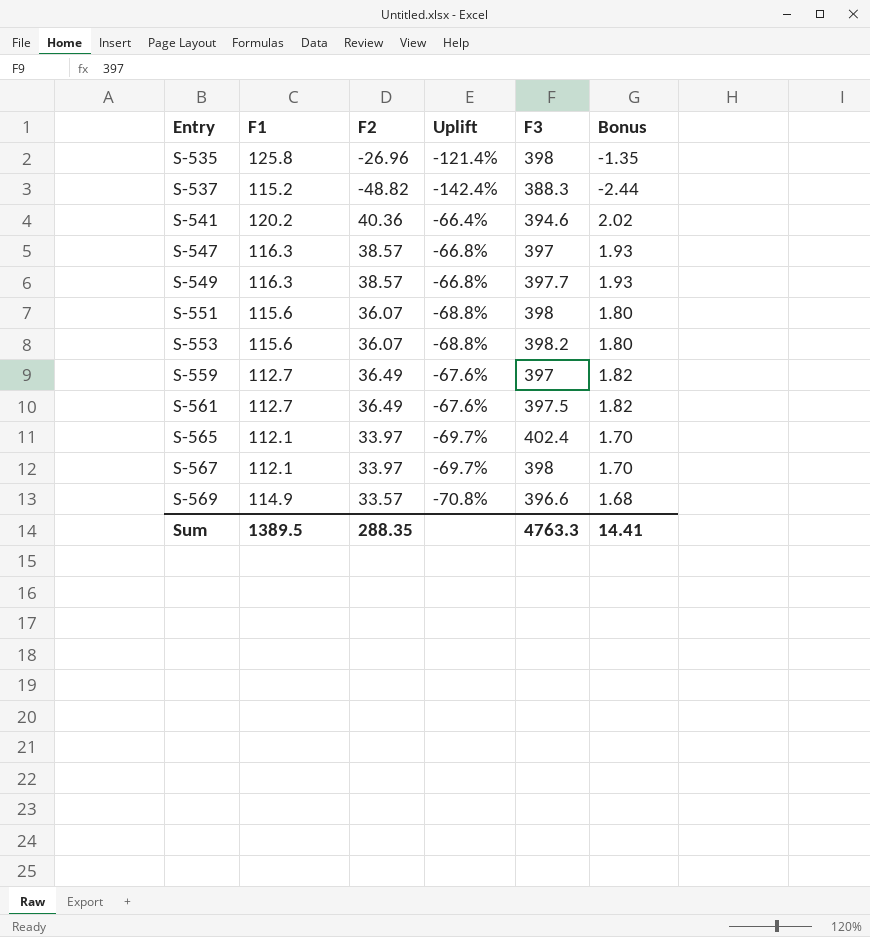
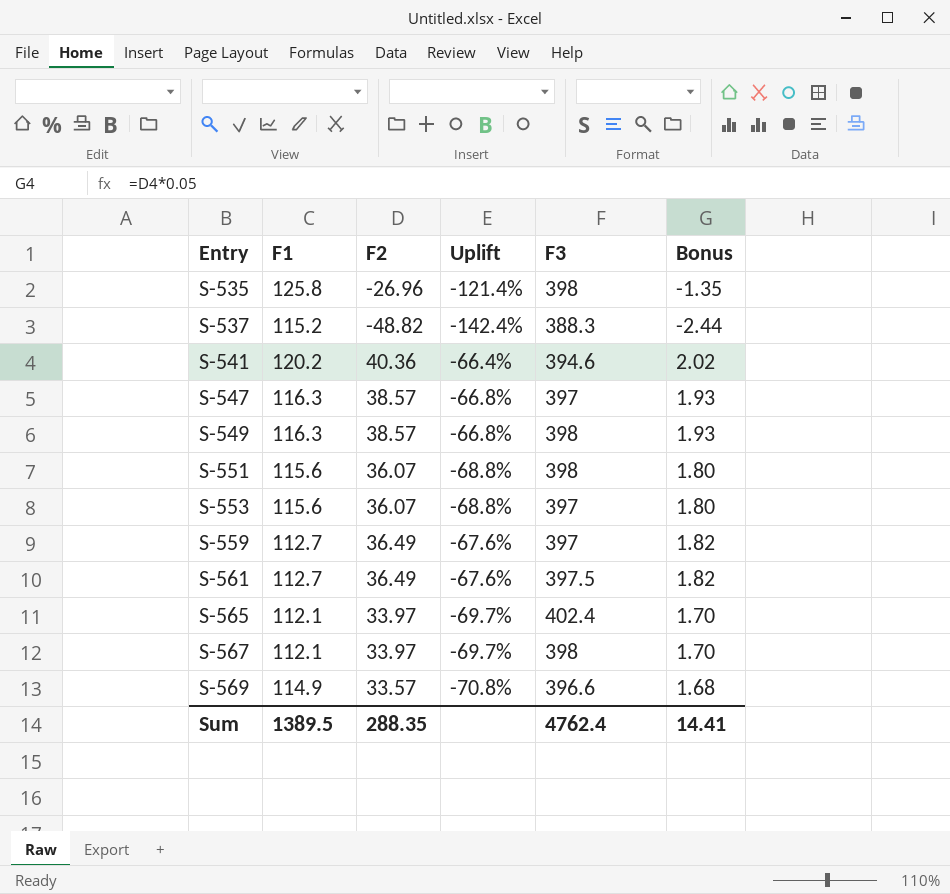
S-549 | F3: 397.7 -> 398
S-553 | F3: 398.2 -> 397
Sum | F3: 4763.3 -> 4762.4

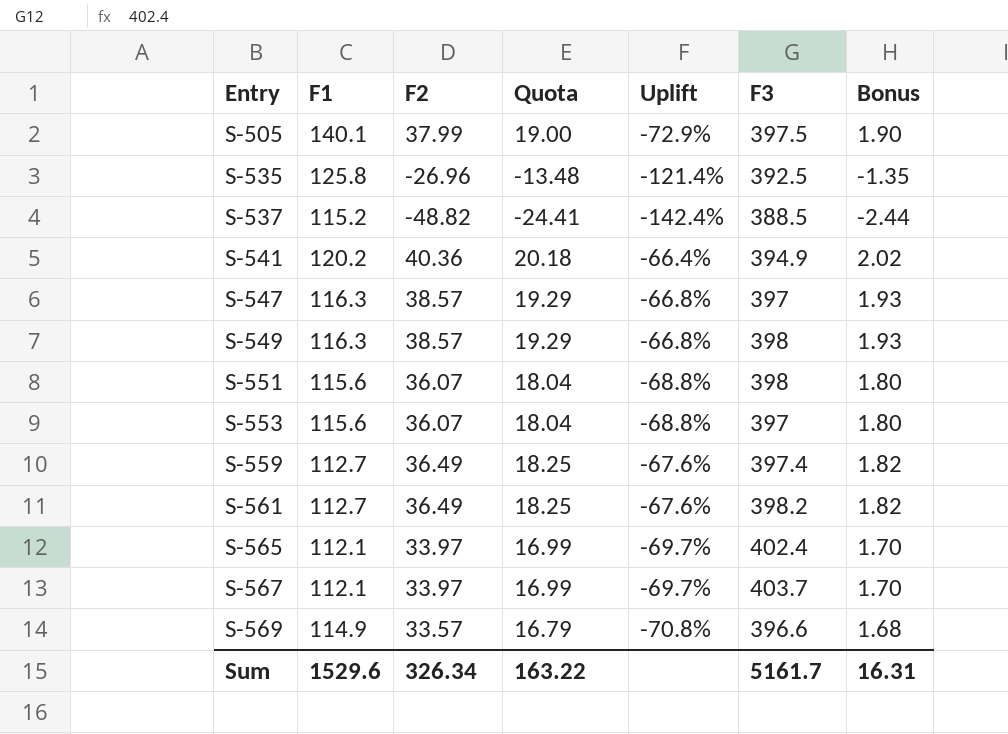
column Quota | formula: none -> [F2] * 0.5
row S-505: none -> 140.1 | 37.99 | 19.00 | -72.9% | 397.5 | 1.90
S-535 | F3: 398 -> 392.5
S-537 | F3: 388.3 -> 388.5
S-541 | F3: 394.6 -> 394.9
S-559 | F3: 397 -> 397.4
S-561 | F3: 397.5 -> 398.2
S-567 | F3: 398 -> 403.7
Sum | F1: 1389.5 -> 1529.6
Sum | F2: 288.35 -> 326.34
Sum | F3: 4762.4 -> 5161.7
Sum | Bonus: 14.41 -> 16.31

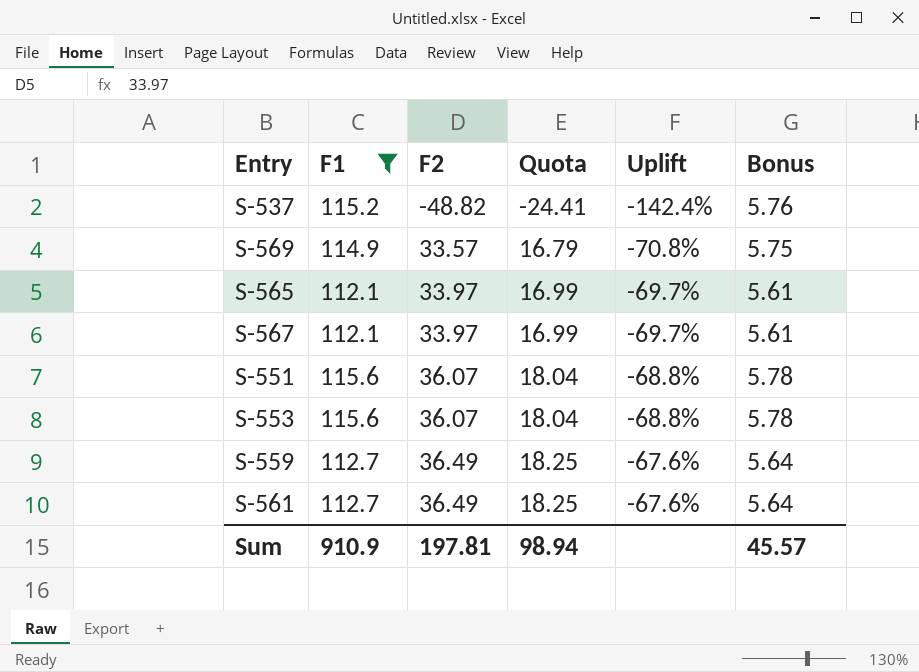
filter: none -> F1 <= 115.6
row order: Entry ascending -> F2 ascending
column F3 | position: 6 -> none
column Bonus | formula: [F2] * 0.05 -> [F1] * 0.05
Sum | F1: 1529.6 -> 910.9
Sum | F2: 326.34 -> 197.81
Sum | Quota: 163.22 -> 98.94
Sum | Bonus: 16.31 -> 45.57

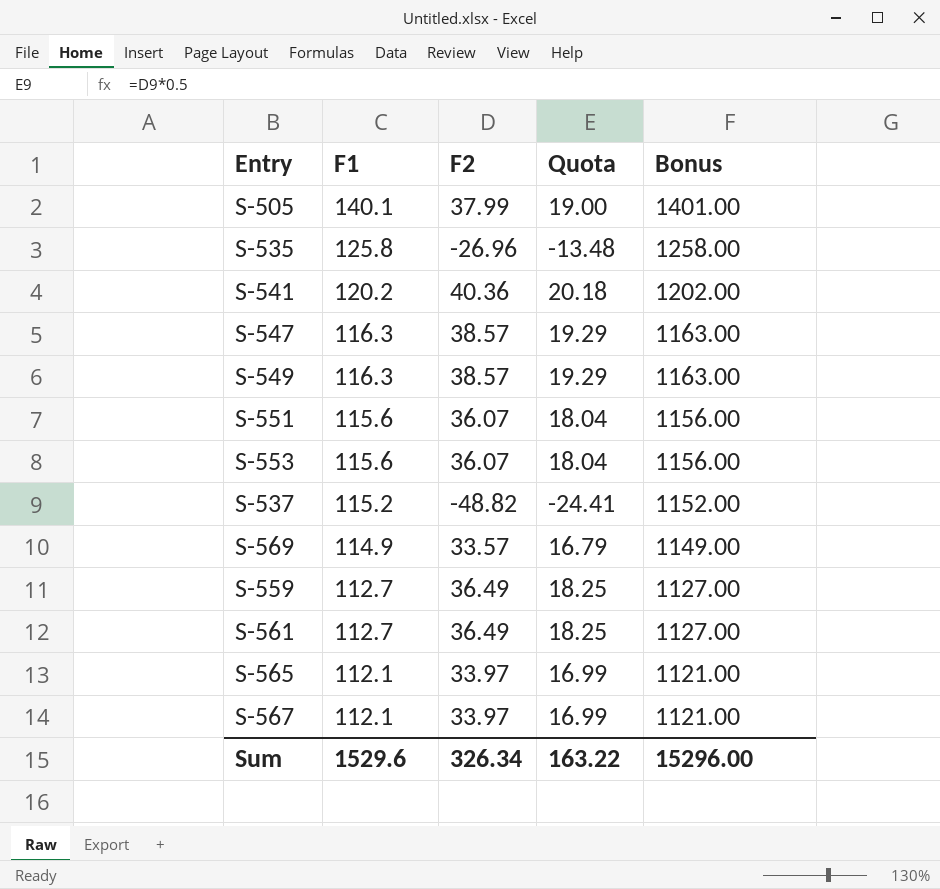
filter: F1 <= 115.6 -> none
row order: F2 ascending -> F1 descending
column Uplift | formula: ([F2] - [F1]) / [F1] -> none
column Bonus | formula: [F1] * 0.05 -> [F1] * 10
Sum | F1: 910.9 -> 1529.6
Sum | F2: 197.81 -> 326.34
Sum | Quota: 98.94 -> 163.22
Sum | Bonus: 45.57 -> 15296.00

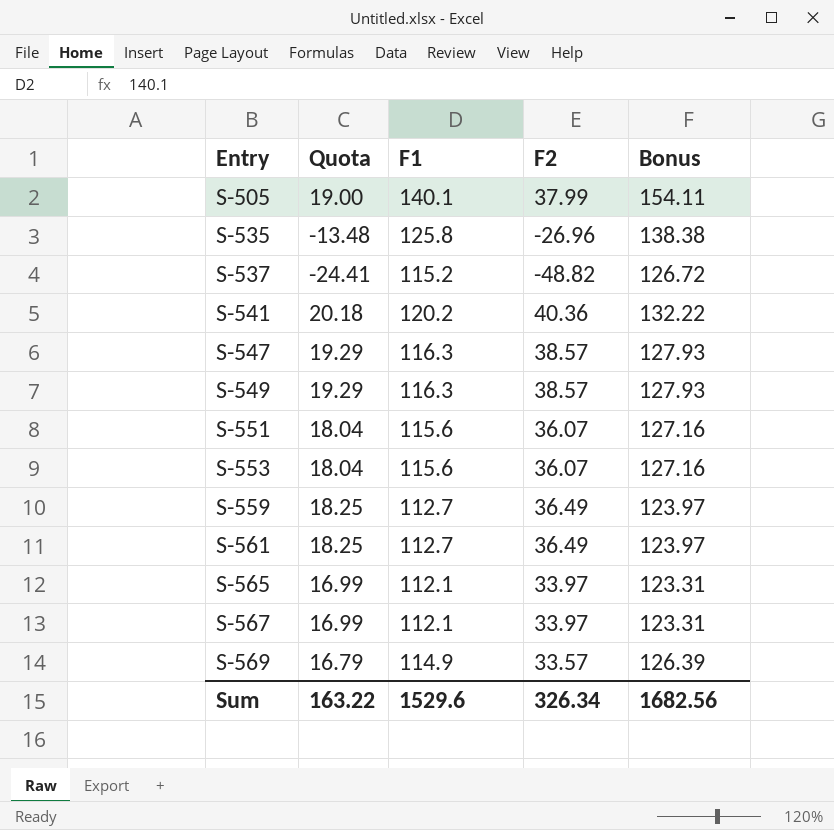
row order: F1 descending -> Entry ascending
column Quota | position: 4 -> 2
column Bonus | formula: [F1] * 10 -> [F1] * 1.1
Sum | Bonus: 15296.00 -> 1682.56

